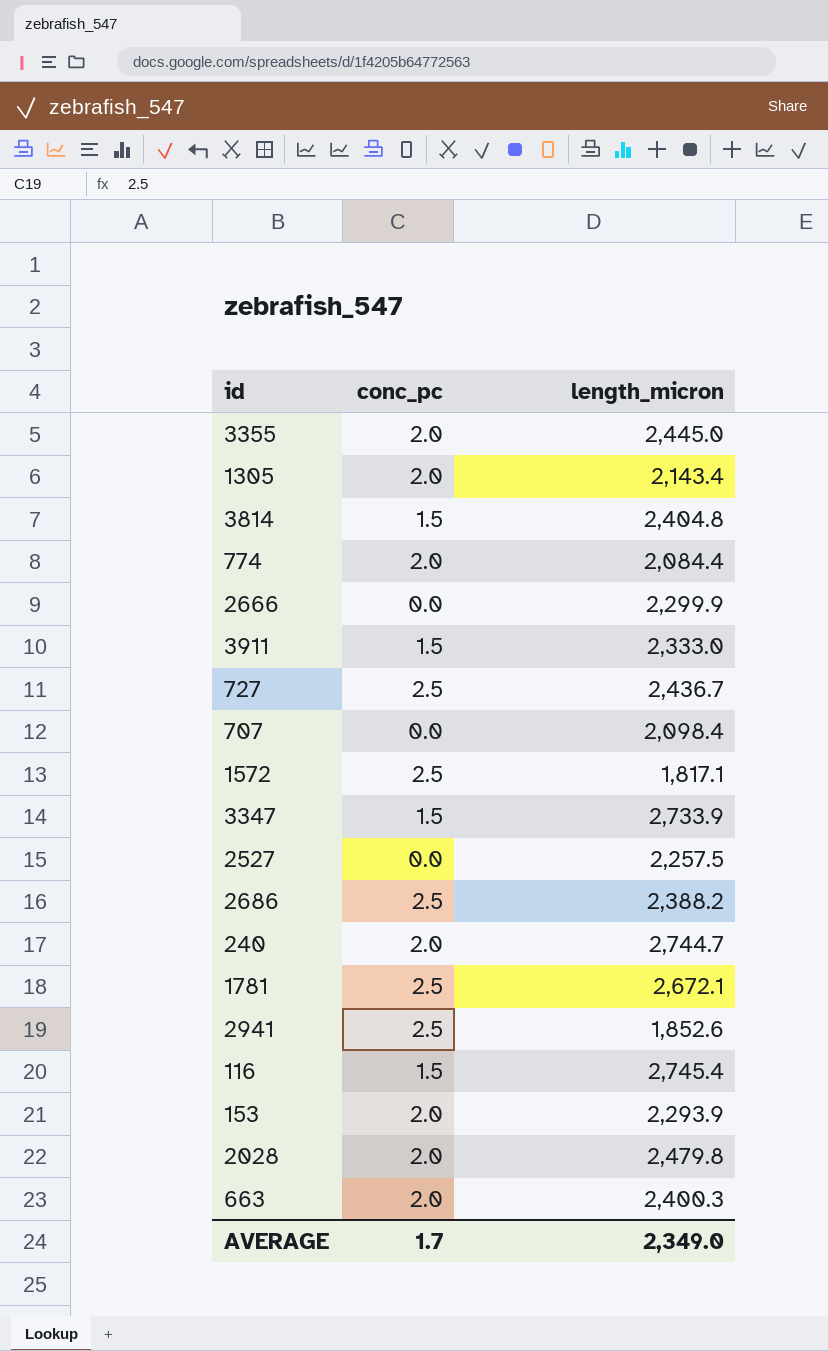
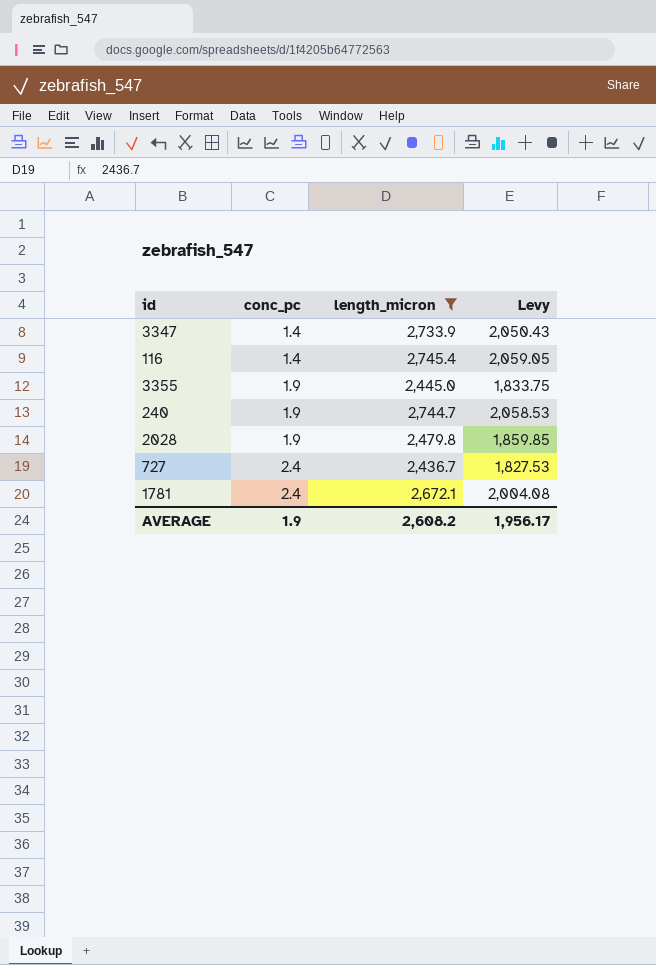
filter: none -> length_micron >= 2,436.7
row order: none -> conc_pc ascending
column Levy | formula: none -> [length_micron] * 0.75
3347 | conc_pc: 1.5 -> 1.4
116 | conc_pc: 1.5 -> 1.4
3355 | conc_pc: 2.0 -> 1.9
240 | conc_pc: 2.0 -> 1.9
2028 | conc_pc: 2.0 -> 1.9
727 | conc_pc: 2.5 -> 2.4
1781 | conc_pc: 2.5 -> 2.4
AVERAGE | conc_pc: 1.7 -> 1.9
AVERAGE | length_micron: 2,349.0 -> 2,608.2

